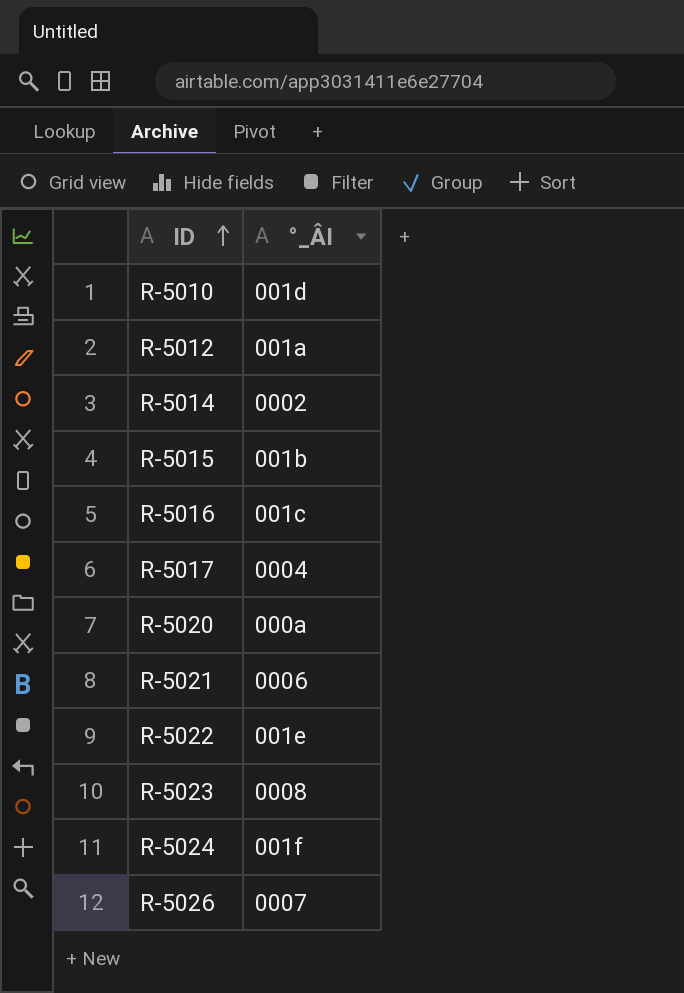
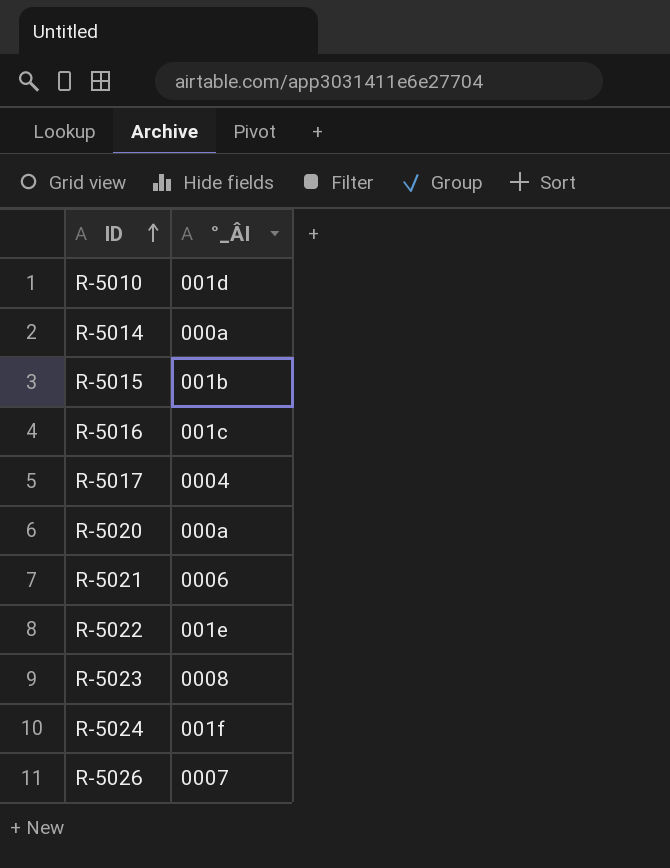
row R-5012: 001a -> none
R-5014 | °_ÂI: 0002 -> 000a

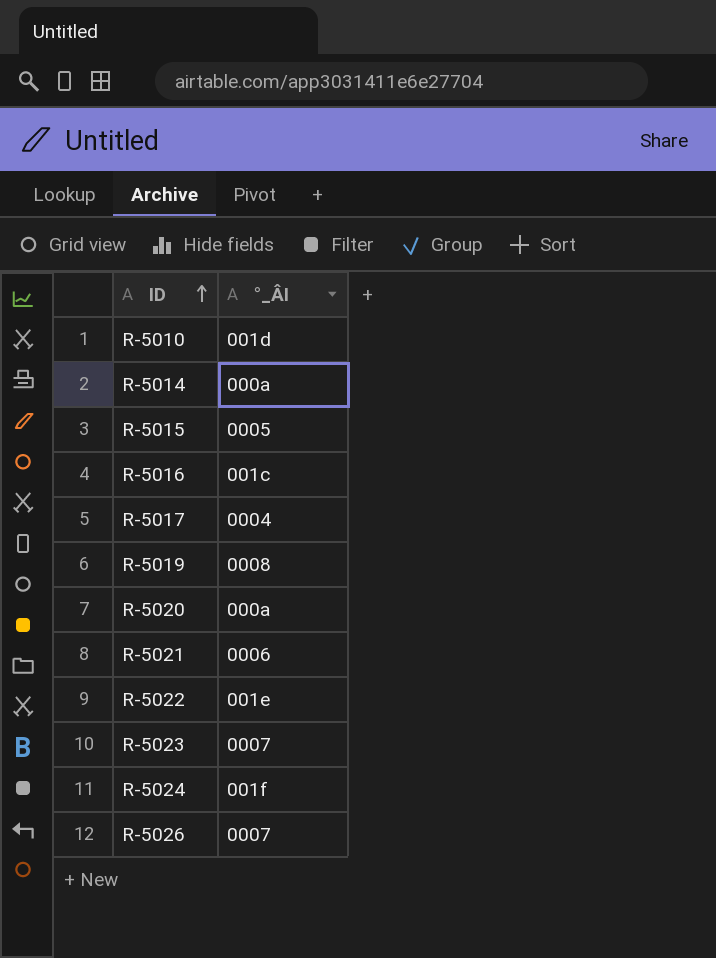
R-5015 | °_ÂI: 001b -> 0005
row R-5019: none -> 0008
R-5023 | °_ÂI: 0008 -> 0007

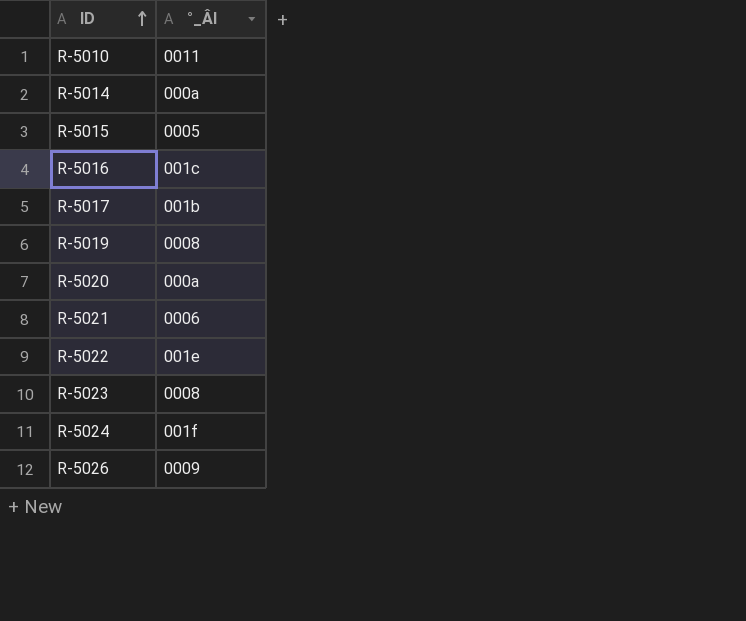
R-5010 | °_ÂI: 001d -> 0011
R-5017 | °_ÂI: 0004 -> 001b
R-5023 | °_ÂI: 0007 -> 0008
R-5026 | °_ÂI: 0007 -> 0009

